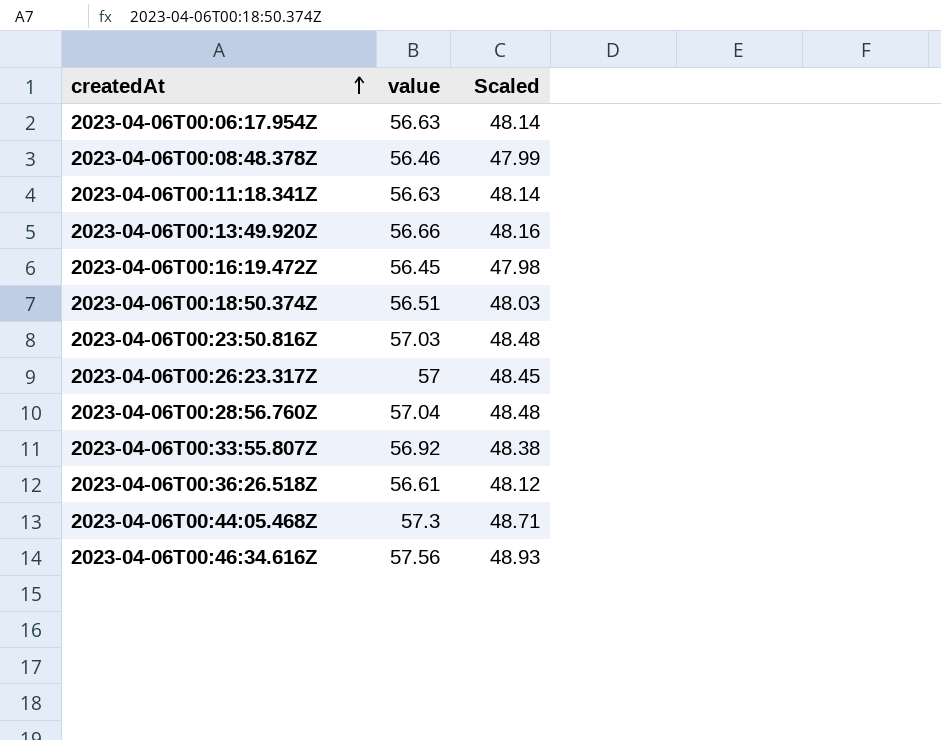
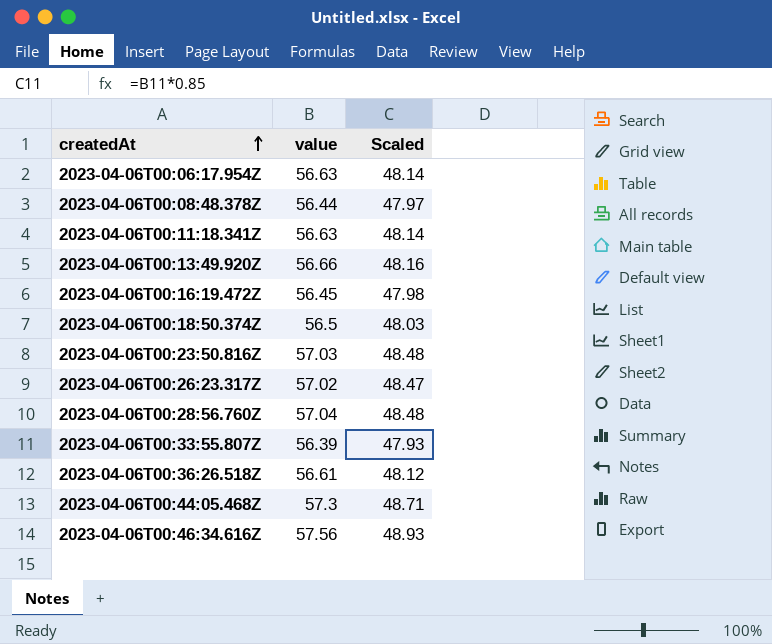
2023-04-06T00:08:48.378Z | value: 56.46 -> 56.44
2023-04-06T00:08:48.378Z | Scaled: 47.99 -> 47.97
2023-04-06T00:18:50.374Z | value: 56.51 -> 56.5
2023-04-06T00:26:23.317Z | value: 57 -> 57.02
2023-04-06T00:26:23.317Z | Scaled: 48.45 -> 48.47
2023-04-06T00:33:55.807Z | value: 56.92 -> 56.39
2023-04-06T00:33:55.807Z | Scaled: 48.38 -> 47.93

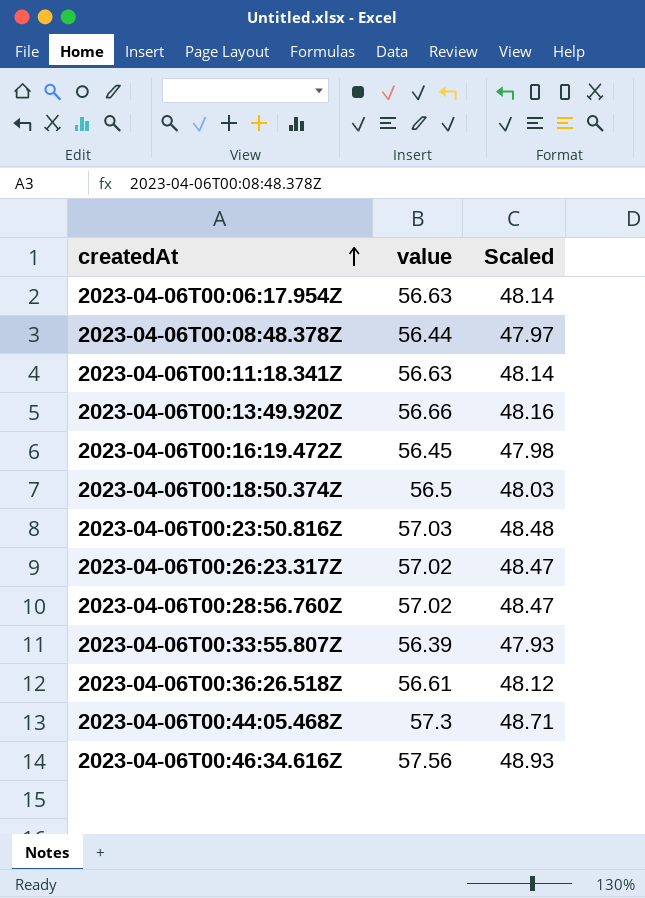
2023-04-06T00:28:56.760Z | value: 57.04 -> 57.02
2023-04-06T00:28:56.760Z | Scaled: 48.48 -> 48.47

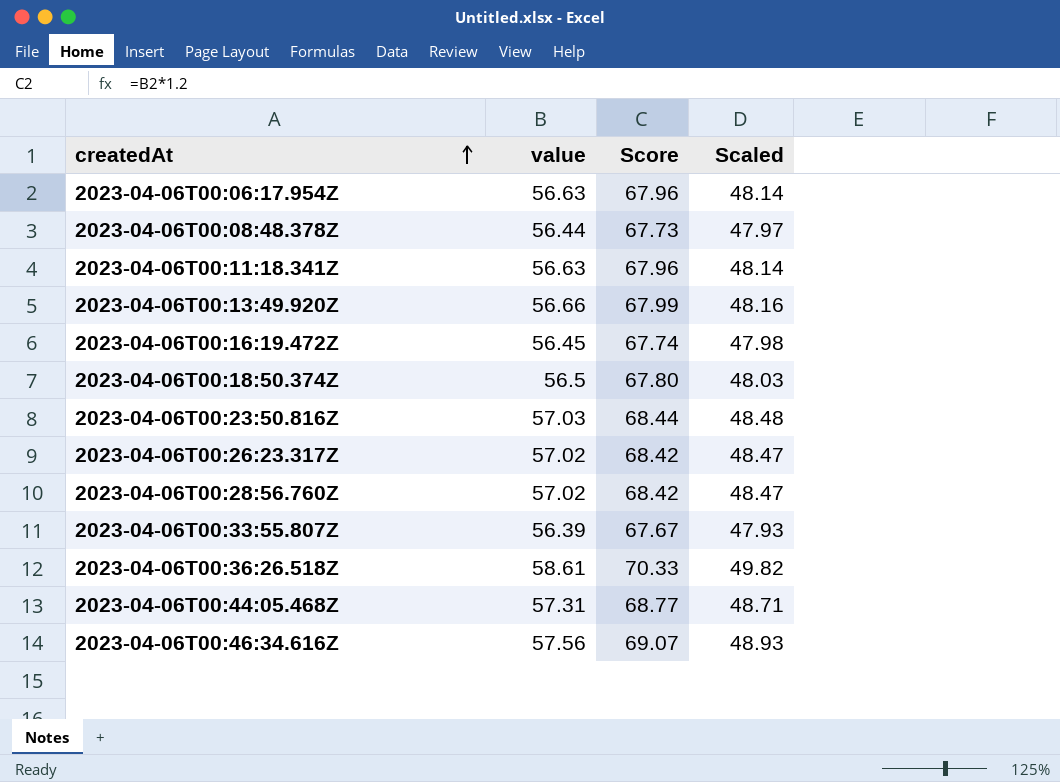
column Score | formula: none -> [value] * 1.2
2023-04-06T00:36:26.518Z | value: 56.61 -> 58.61
2023-04-06T00:36:26.518Z | Scaled: 48.12 -> 49.82
2023-04-06T00:44:05.468Z | value: 57.3 -> 57.31

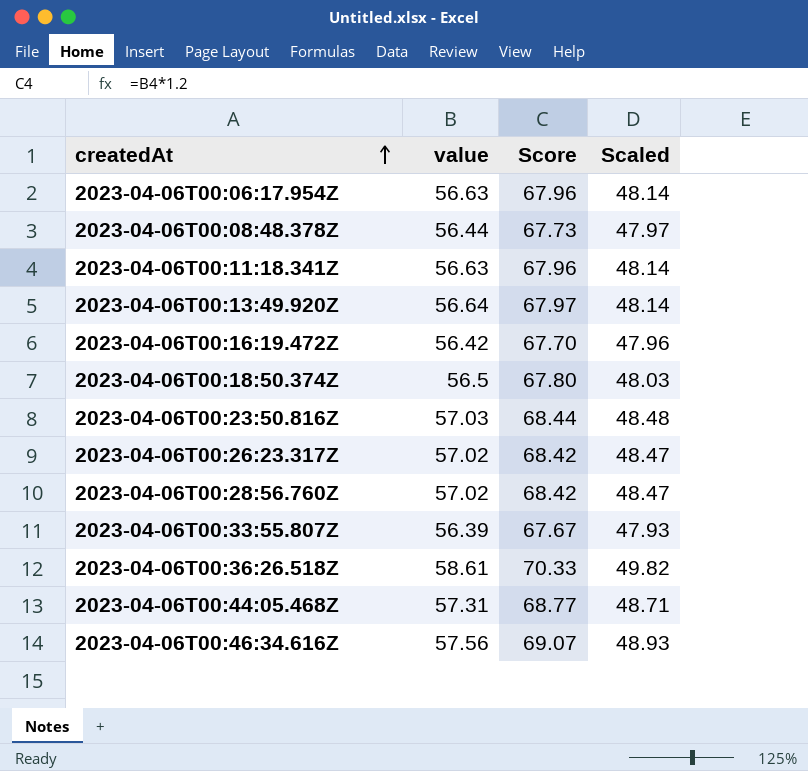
2023-04-06T00:13:49.920Z | value: 56.66 -> 56.64
2023-04-06T00:13:49.920Z | Score: 67.99 -> 67.97
2023-04-06T00:13:49.920Z | Scaled: 48.16 -> 48.14
2023-04-06T00:16:19.472Z | value: 56.45 -> 56.42
2023-04-06T00:16:19.472Z | Score: 67.74 -> 67.70
2023-04-06T00:16:19.472Z | Scaled: 47.98 -> 47.96

